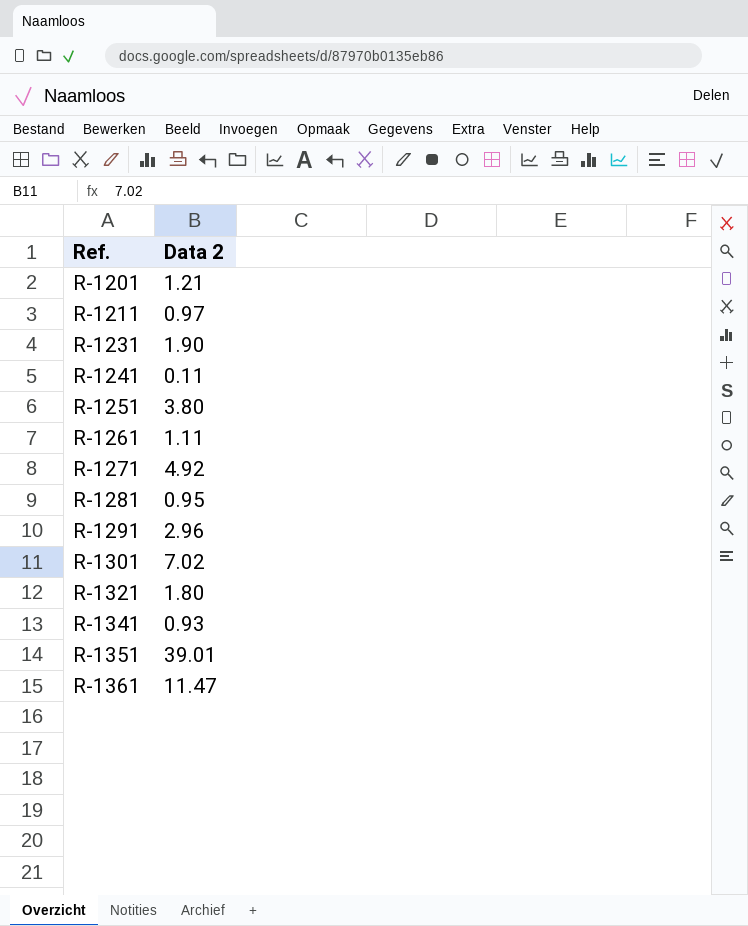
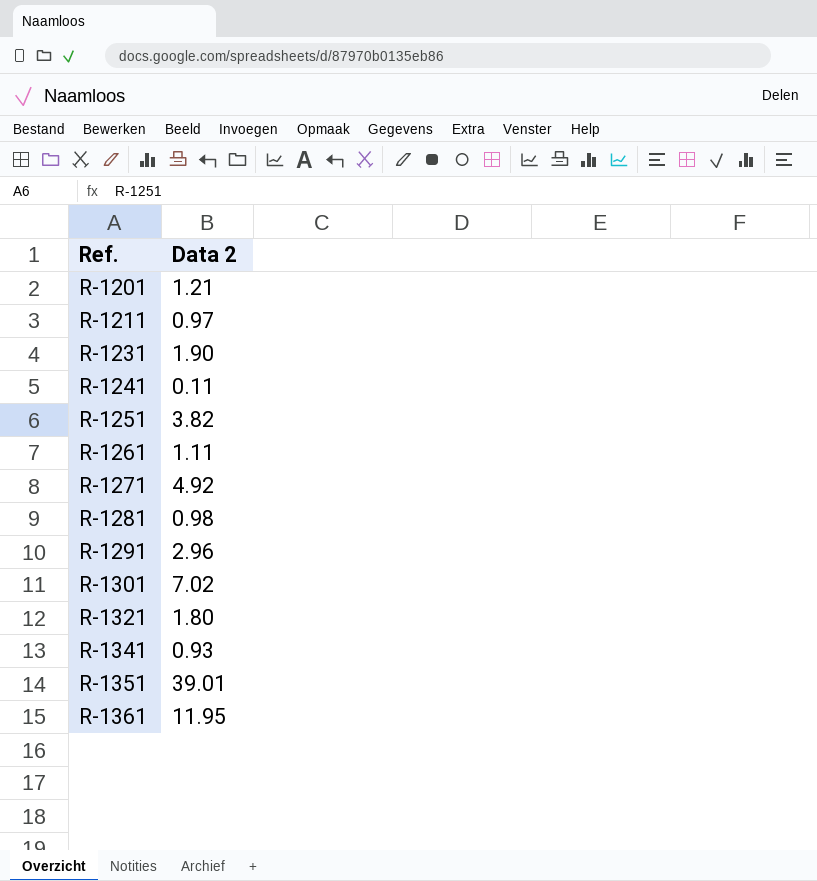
R-1251 | Data 2: 3.80 -> 3.82
R-1281 | Data 2: 0.95 -> 0.98
R-1361 | Data 2: 11.47 -> 11.95

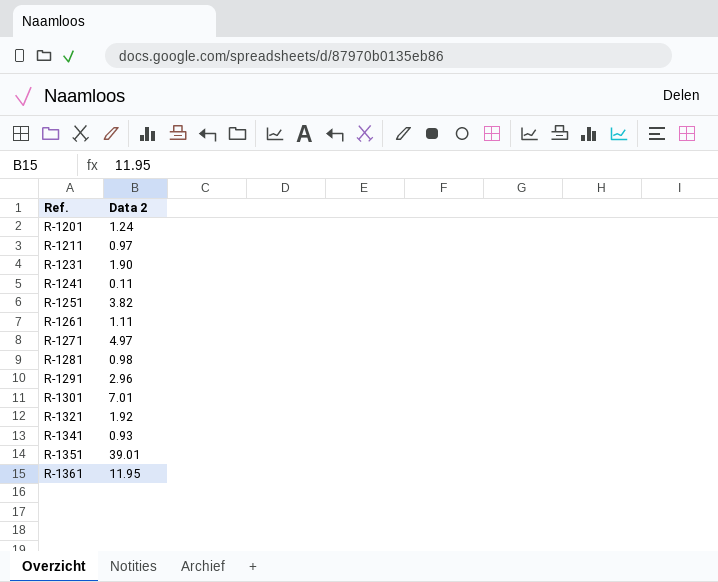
R-1201 | Data 2: 1.21 -> 1.24
R-1271 | Data 2: 4.92 -> 4.97
R-1301 | Data 2: 7.02 -> 7.01
R-1321 | Data 2: 1.80 -> 1.92

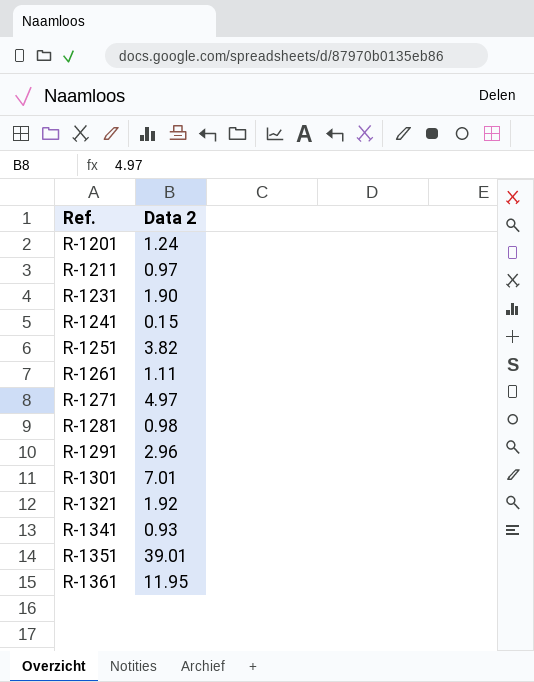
R-1241 | Data 2: 0.11 -> 0.15

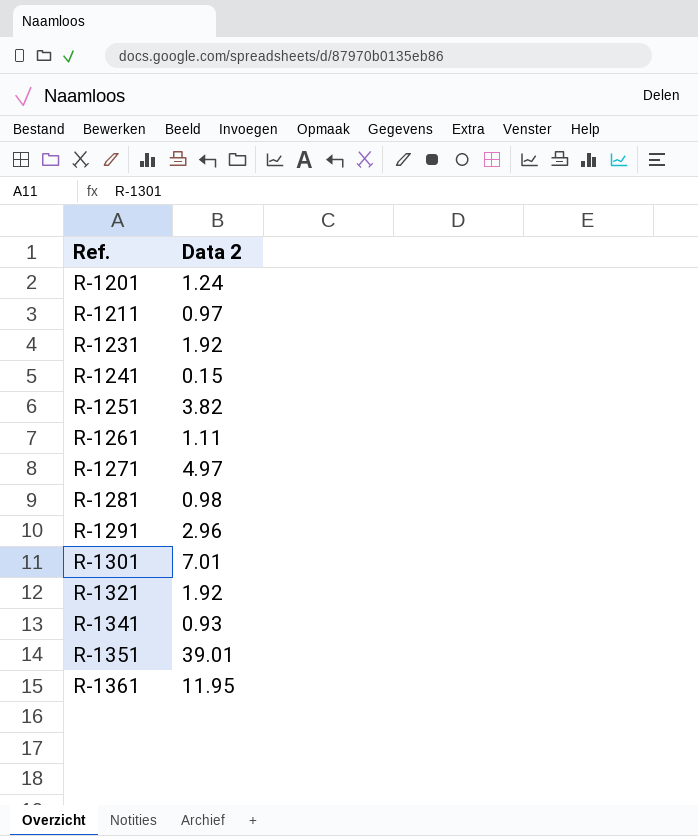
R-1231 | Data 2: 1.90 -> 1.92

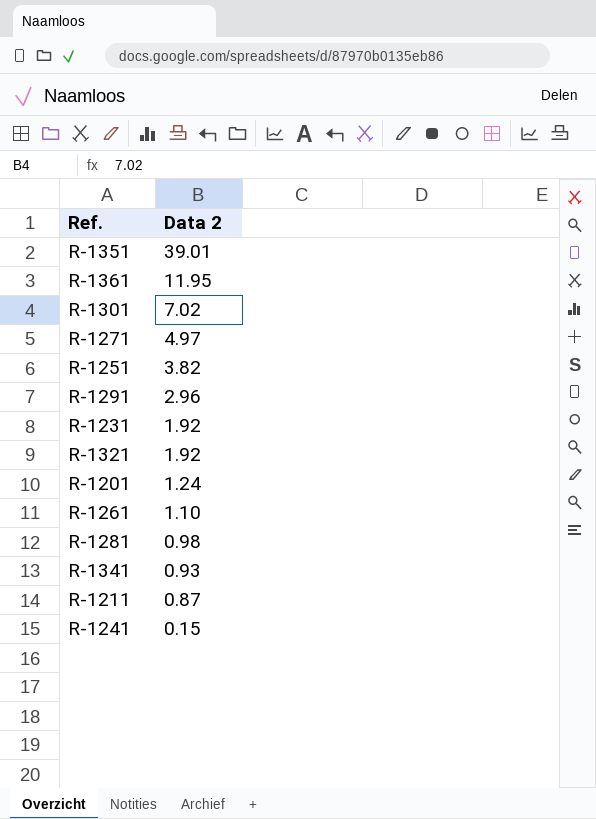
row order: Ref. ascending -> Data 2 descending
R-1301 | Data 2: 7.01 -> 7.02
R-1261 | Data 2: 1.11 -> 1.10
R-1211 | Data 2: 0.97 -> 0.87

